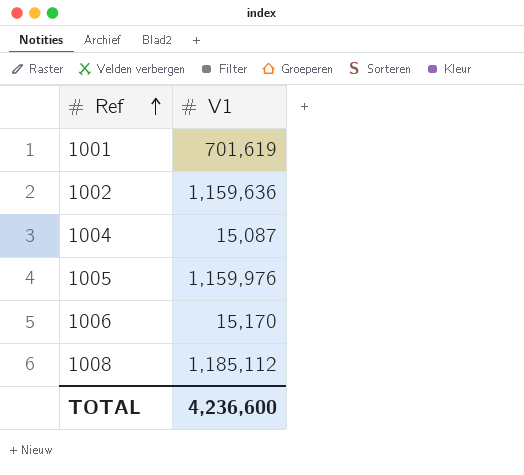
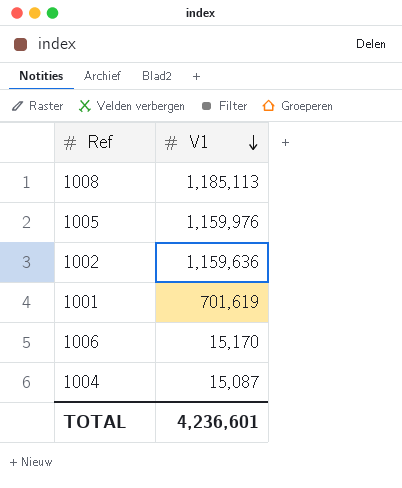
row order: Ref ascending -> V1 descending
1008 | V1: 1,185,112 -> 1,185,113
TOTAL | V1: 4,236,600 -> 4,236,601

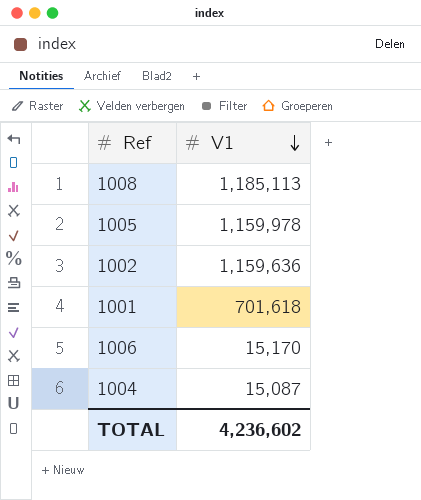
1005 | V1: 1,159,976 -> 1,159,978
1001 | V1: 701,619 -> 701,618
TOTAL | V1: 4,236,601 -> 4,236,602

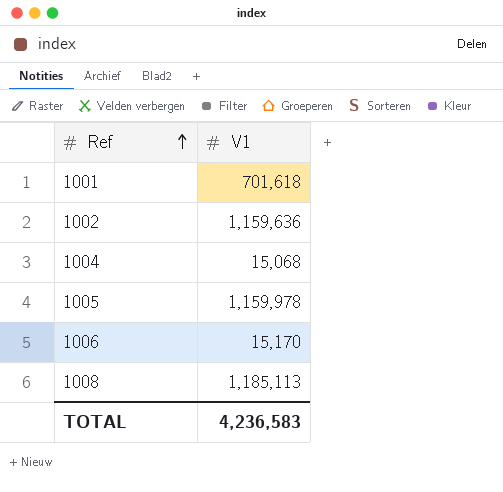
row order: V1 descending -> Ref ascending
1004 | V1: 15,087 -> 15,068
TOTAL | V1: 4,236,602 -> 4,236,583

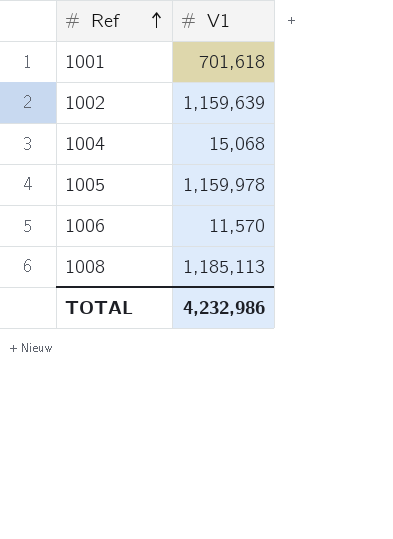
1002 | V1: 1,159,636 -> 1,159,639
1006 | V1: 15,170 -> 11,570
TOTAL | V1: 4,236,583 -> 4,232,986

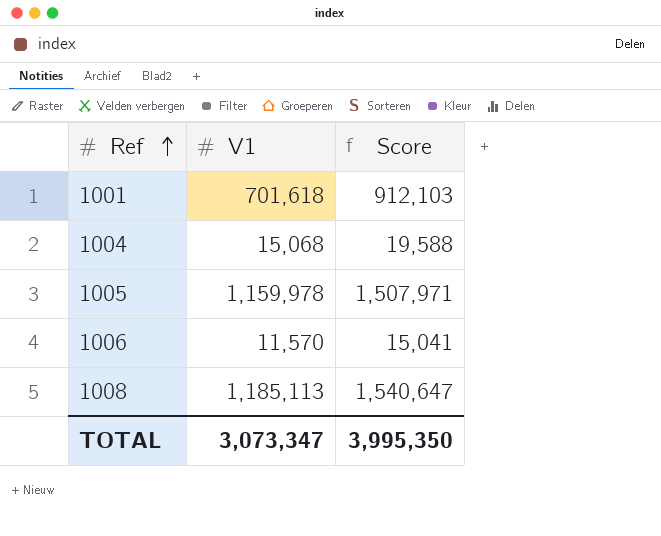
column Score | formula: none -> [V1] * 1.3
row 1002: 1,159,639 -> none
TOTAL | V1: 4,232,986 -> 3,073,347

